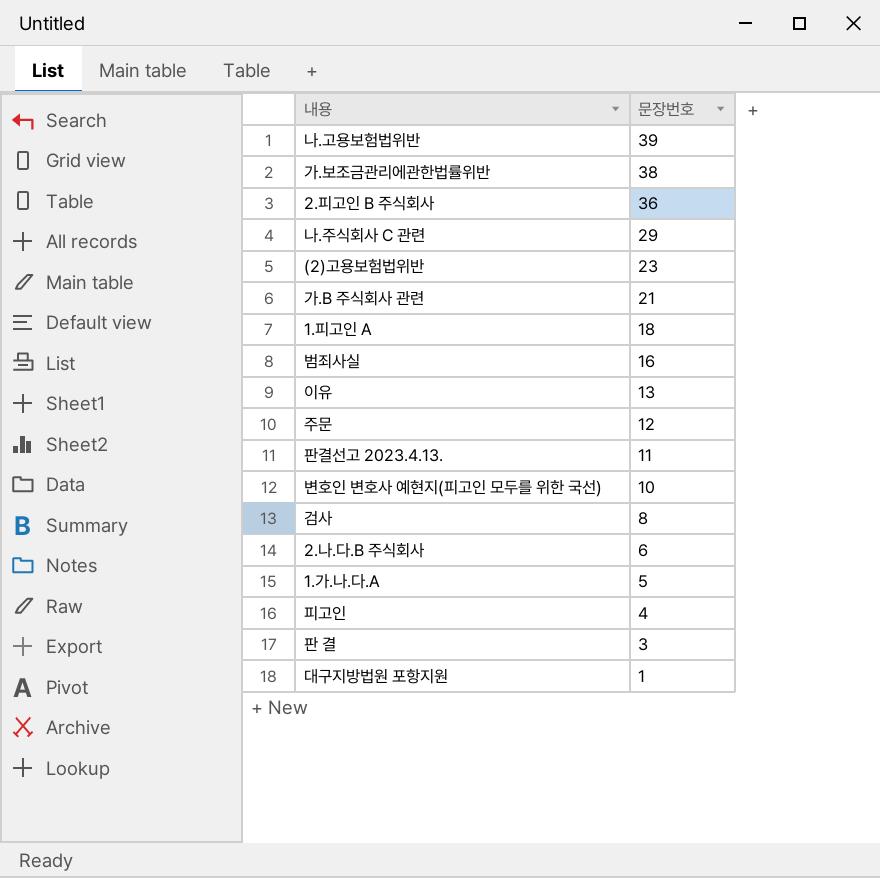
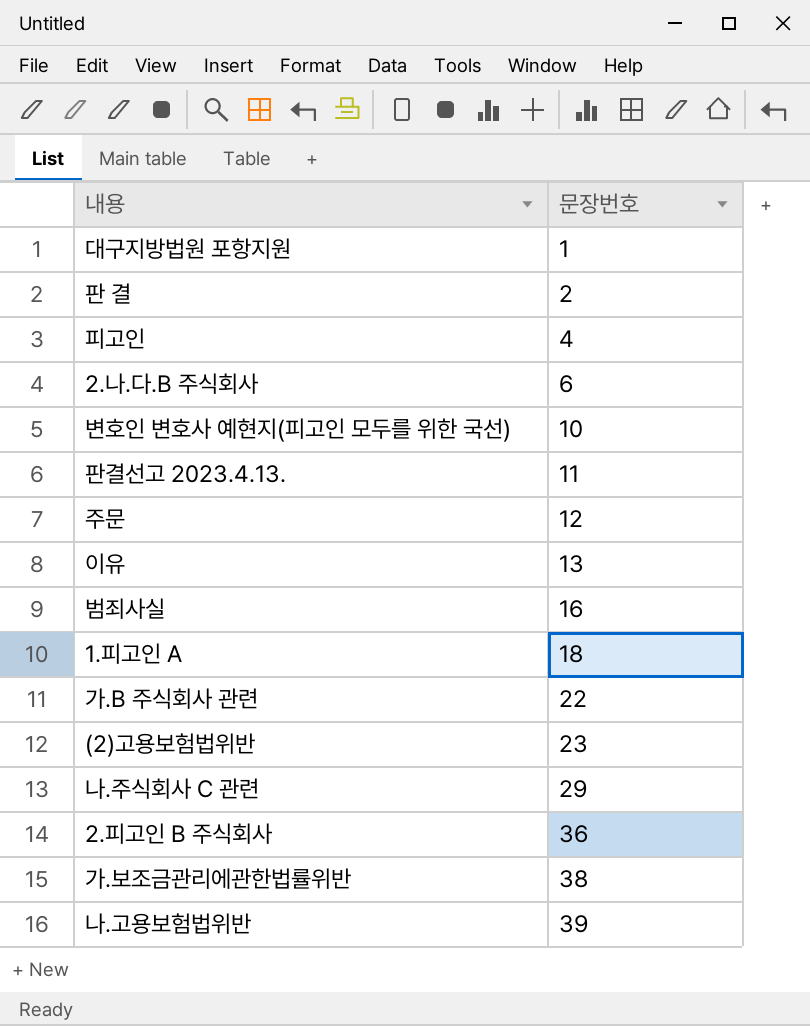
row order: 문장번호 descending -> 문장번호 ascending
row 검사: 8 -> none
row 1.가.나.다.A: 5 -> none
판 결 | 문장번호: 3 -> 2
가.B 주식회사 관련 | 문장번호: 21 -> 22

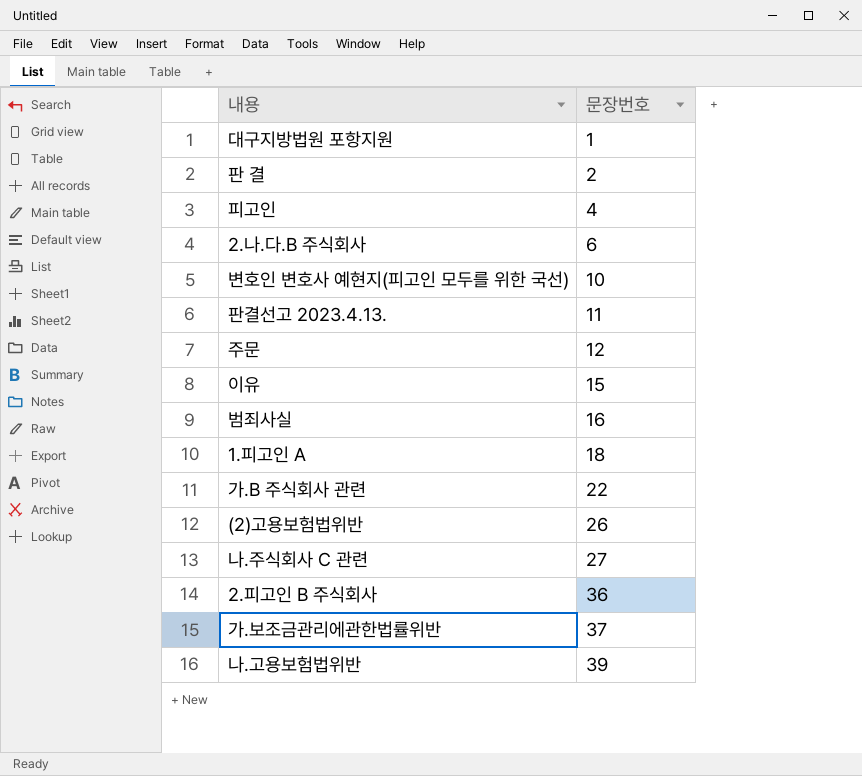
이유 | 문장번호: 13 -> 15
(2)고용보험법위반 | 문장번호: 23 -> 26
나.주식회사 C 관련 | 문장번호: 29 -> 27
가.보조금관리에관한법률위반 | 문장번호: 38 -> 37

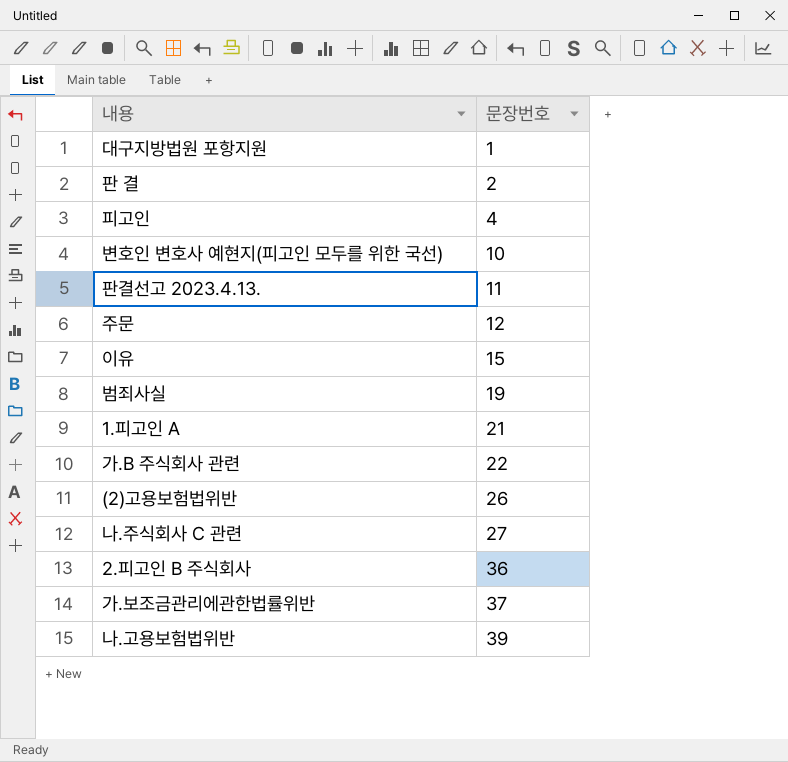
row 2.나.다.B 주식회사: 6 -> none
범죄사실 | 문장번호: 16 -> 19
1.피고인 A | 문장번호: 18 -> 21

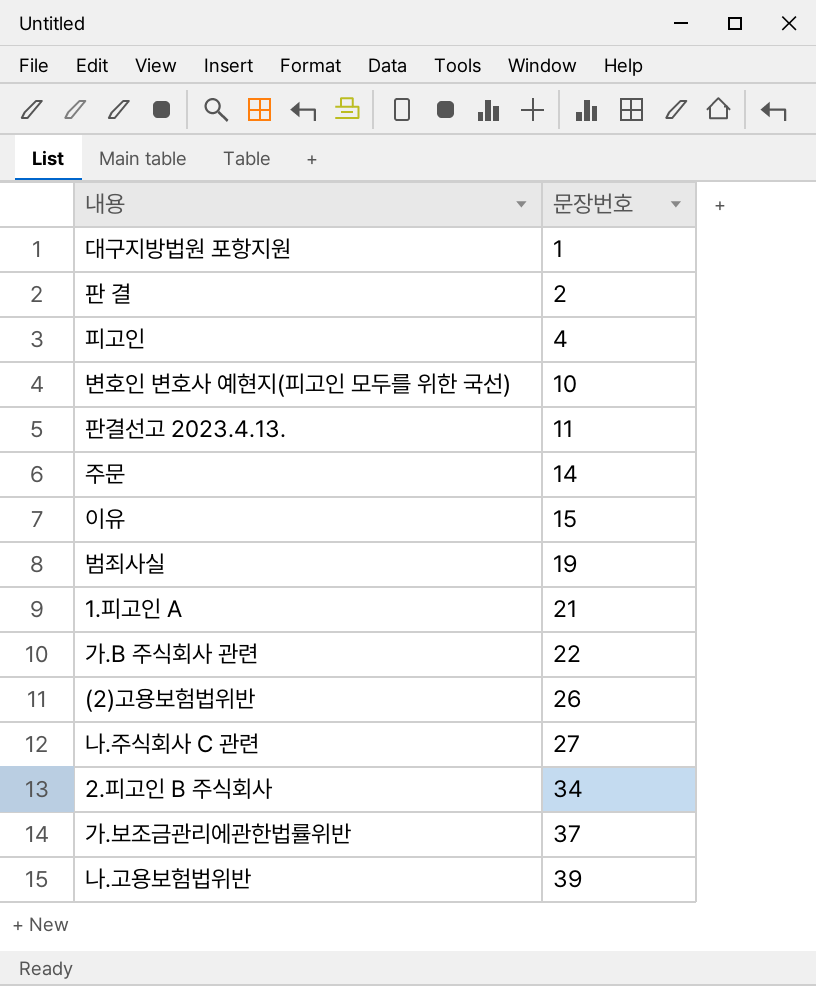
주문 | 문장번호: 12 -> 14
2.피고인 B 주식회사 | 문장번호: 36 -> 34

